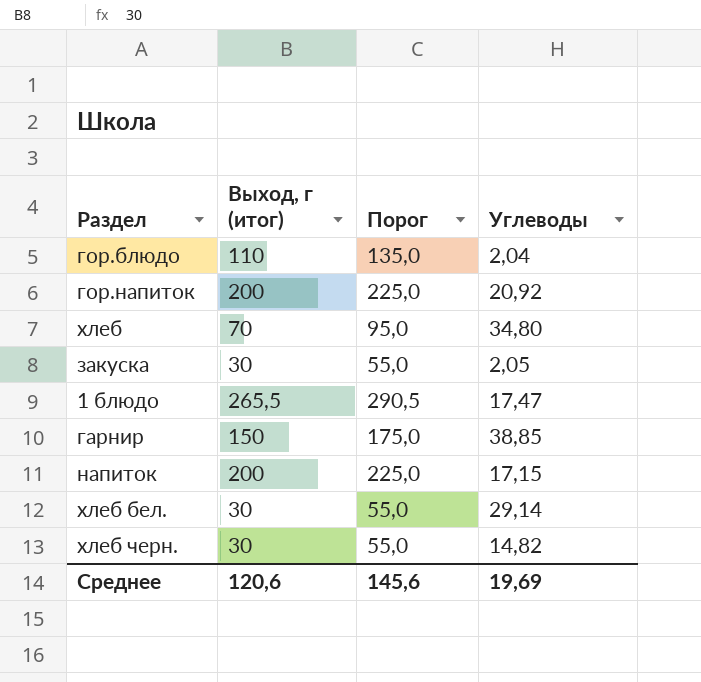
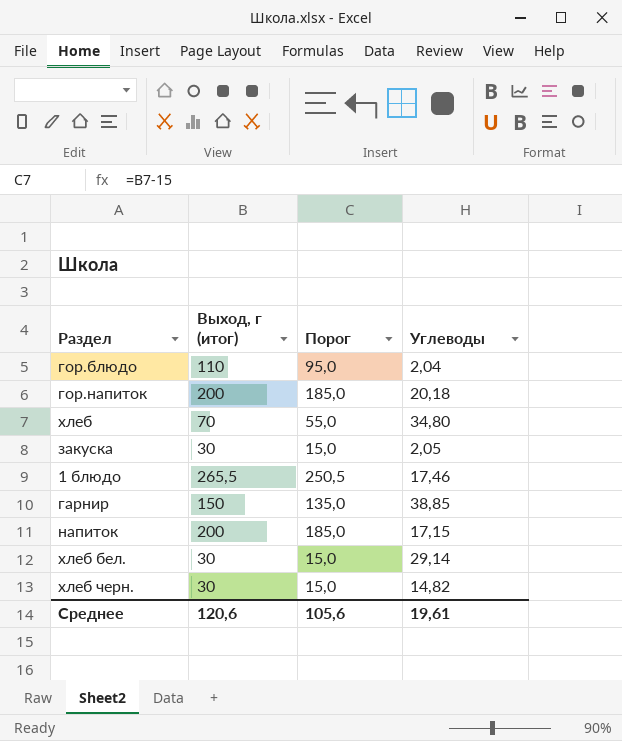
column Порог | formula: [Выход, г (итог)] + 25 -> [Выход, г (итог)] - 15
гор.напиток | Углеводы: 20,92 -> 20,18
1 блюдо | Углеводы: 17,47 -> 17,46
Среднее | Порог: 145,6 -> 105,6
Среднее | Углеводы: 19,69 -> 19,61

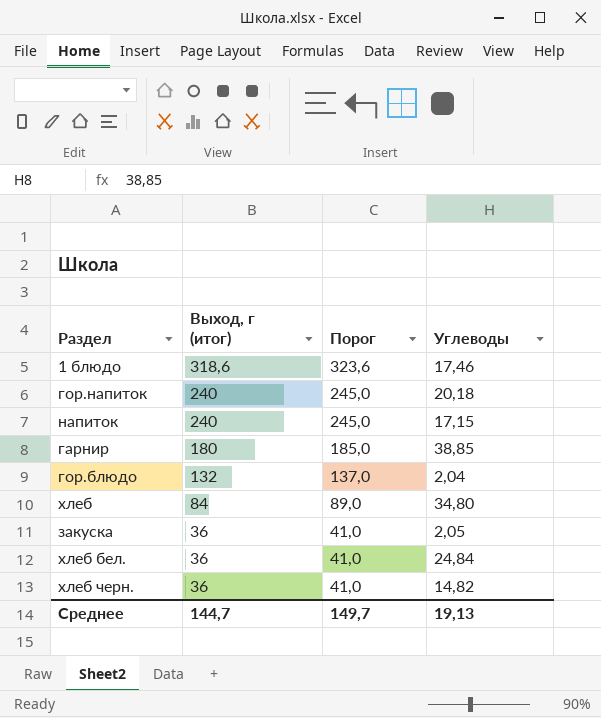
row order: none -> Выход, г (итог) descending
column Порог | formula: [Выход, г (итог)] - 15 -> [Выход, г (итог)] + 5
1 блюдо | Выход, г (итог): 265,5 -> 318,6
гор.напиток | Выход, г (итог): 200 -> 240
напиток | Выход, г (итог): 200 -> 240
гарнир | Выход, г (итог): 150 -> 180
гор.блюдо | Выход, г (итог): 110 -> 132
хлеб | Выход, г (итог): 70 -> 84
закуска | Выход, г (итог): 30 -> 36
хлеб бел. | Выход, г (итог): 30 -> 36
хлеб бел. | Углеводы: 29,14 -> 24,84
хлеб черн. | Выход, г (итог): 30 -> 36
Среднее | Выход, г (итог): 120,6 -> 144,7
Среднее | Порог: 105,6 -> 149,7
Среднее | Углеводы: 19,61 -> 19,13

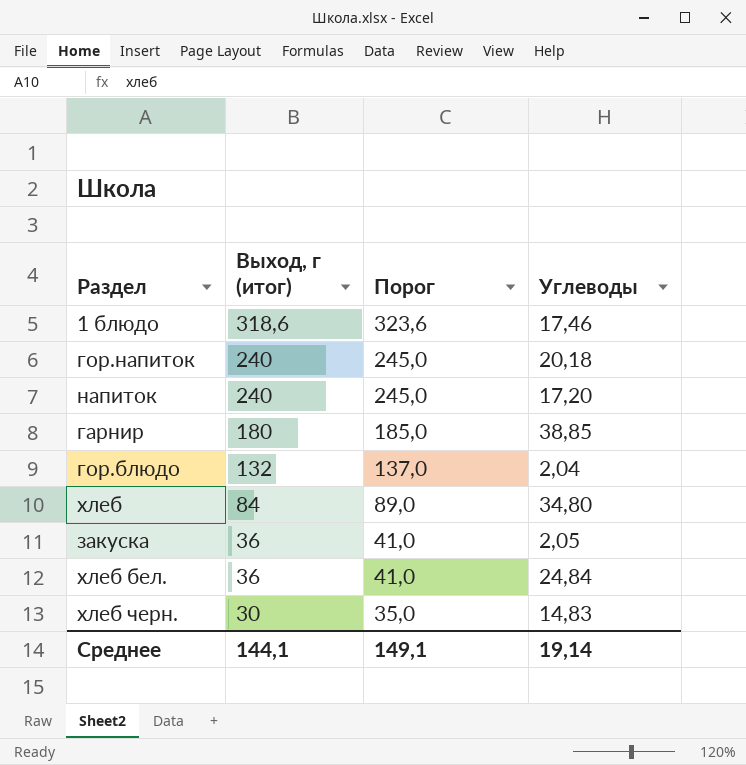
напиток | Углеводы: 17,15 -> 17,20
хлеб черн. | Выход, г (итог): 36 -> 30
хлеб черн. | Порог: 41,0 -> 35,0
хлеб черн. | Углеводы: 14,82 -> 14,83
Среднее | Выход, г (итог): 144,7 -> 144,1
Среднее | Порог: 149,7 -> 149,1
Среднее | Углеводы: 19,13 -> 19,14

